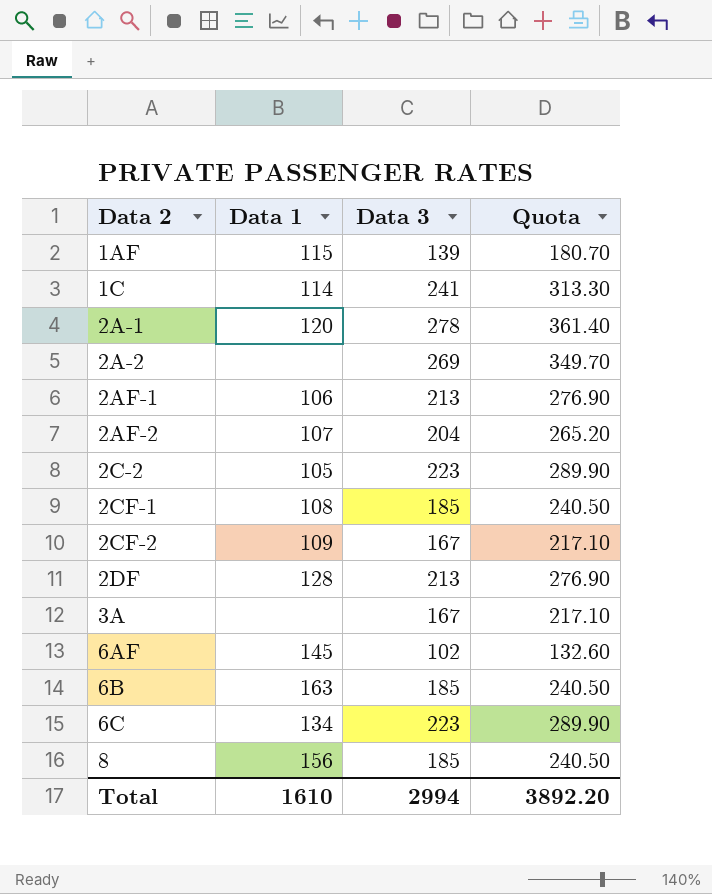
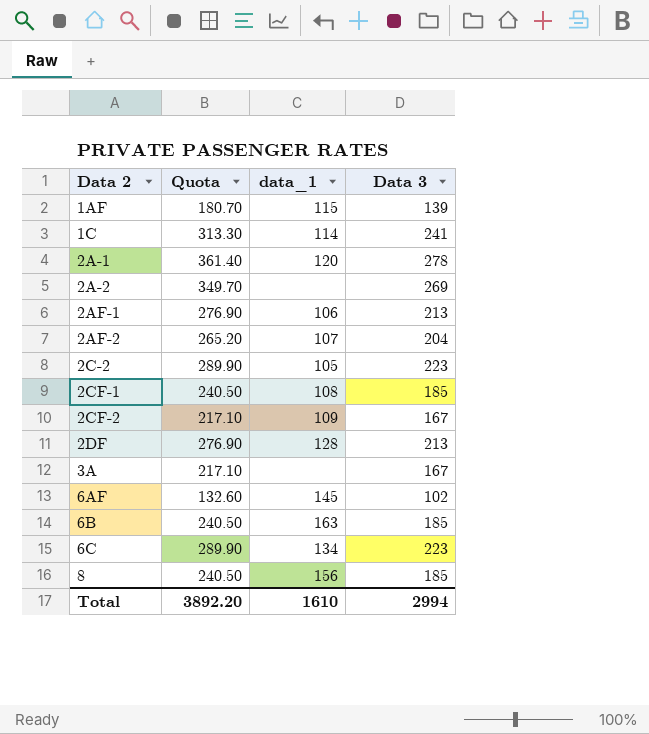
column Quota | position: 4 -> 2
column name: Data 1 -> data_1

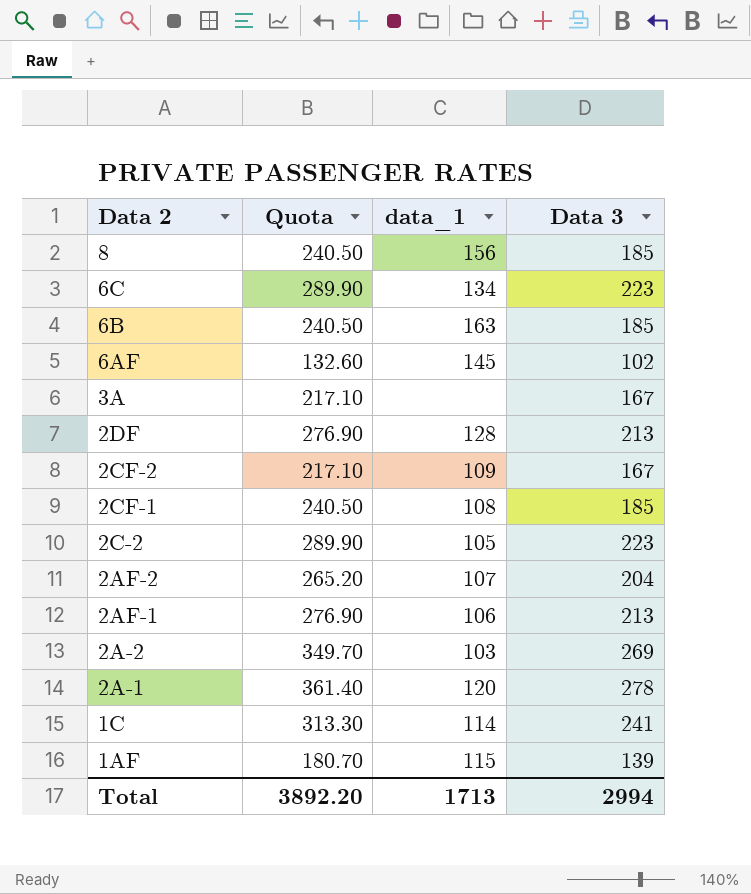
row order: Data 2 ascending -> Data 2 descending
2A-2 | data_1: none -> 103
Total | data_1: 1610 -> 1713

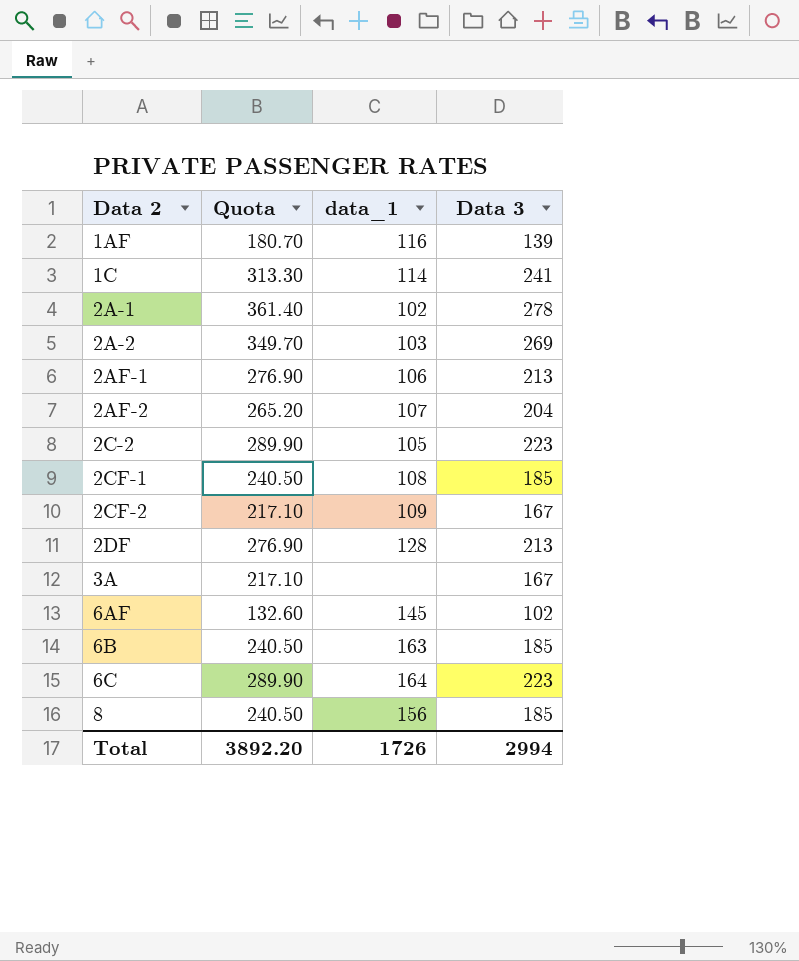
row order: Data 2 descending -> Data 2 ascending
1AF | data_1: 115 -> 116
2A-1 | data_1: 120 -> 102
6C | data_1: 134 -> 164
Total | data_1: 1713 -> 1726

